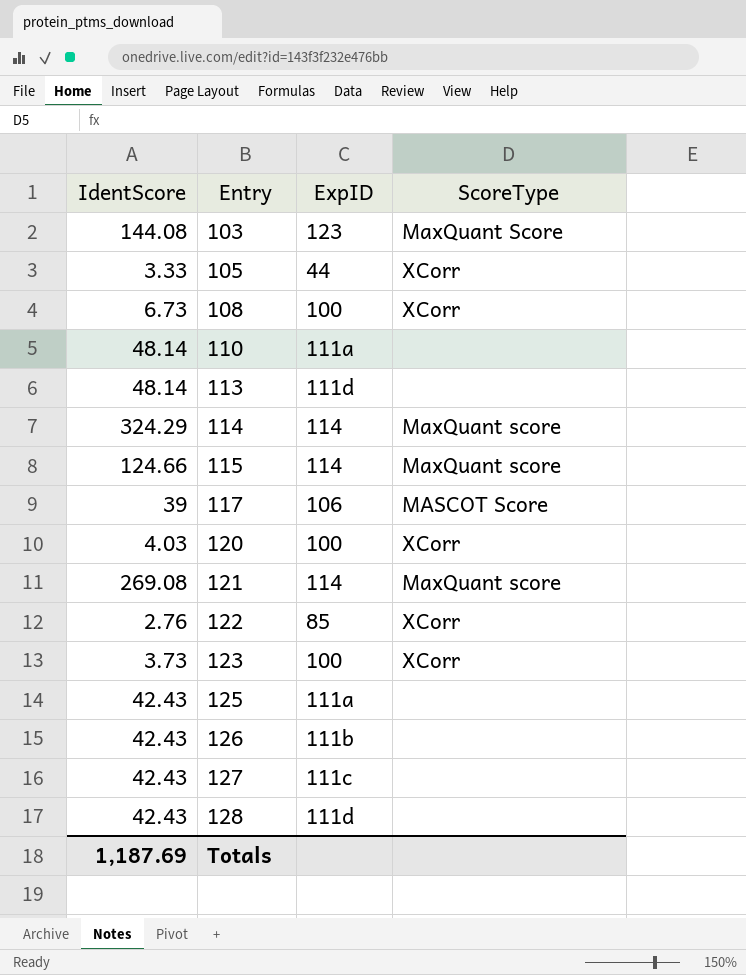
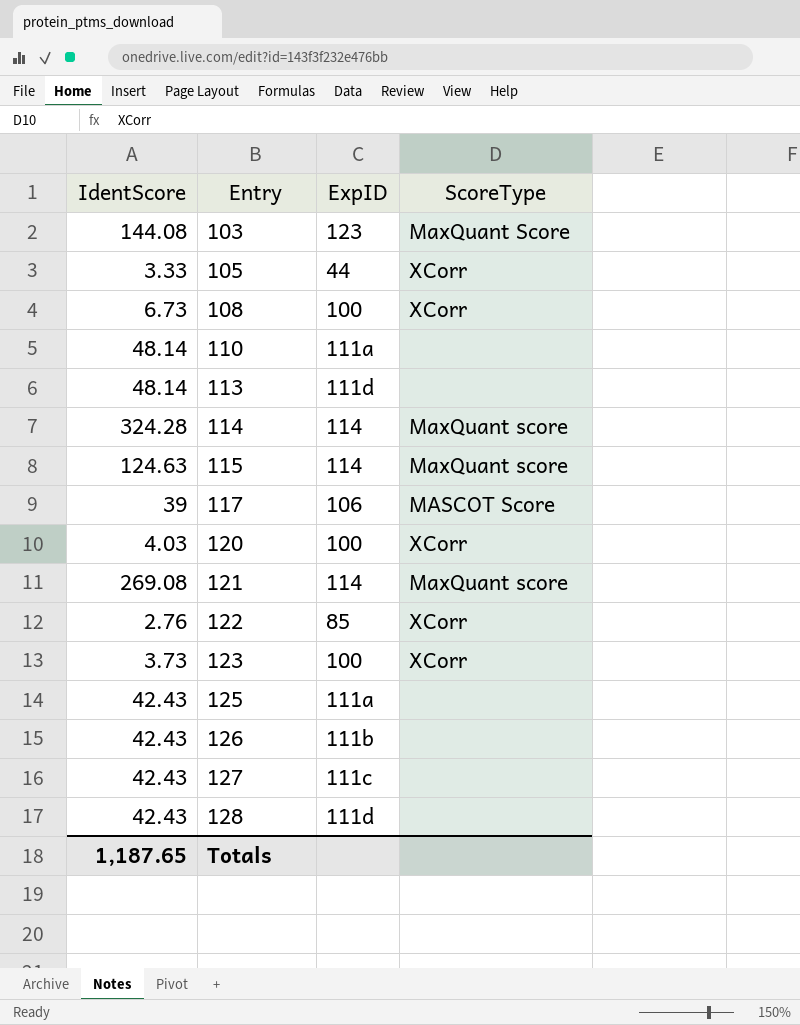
114 | IdentScore: 324.29 -> 324.28
115 | IdentScore: 124.66 -> 124.63
Totals | IdentScore: 1,187.69 -> 1,187.65

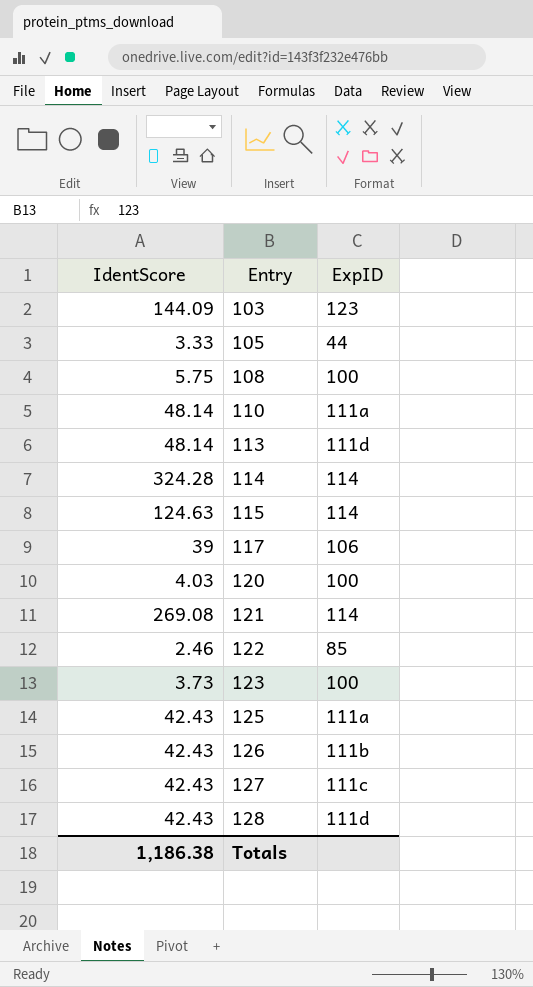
column ScoreType | position: 4 -> none
103 | IdentScore: 144.08 -> 144.09
108 | IdentScore: 6.73 -> 5.75
122 | IdentScore: 2.76 -> 2.46
Totals | IdentScore: 1,187.65 -> 1,186.38

